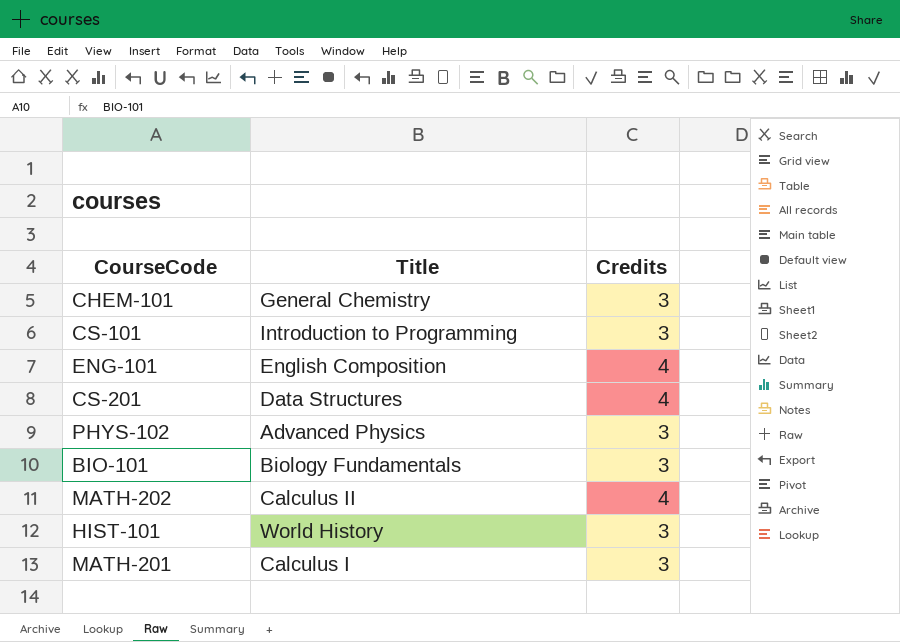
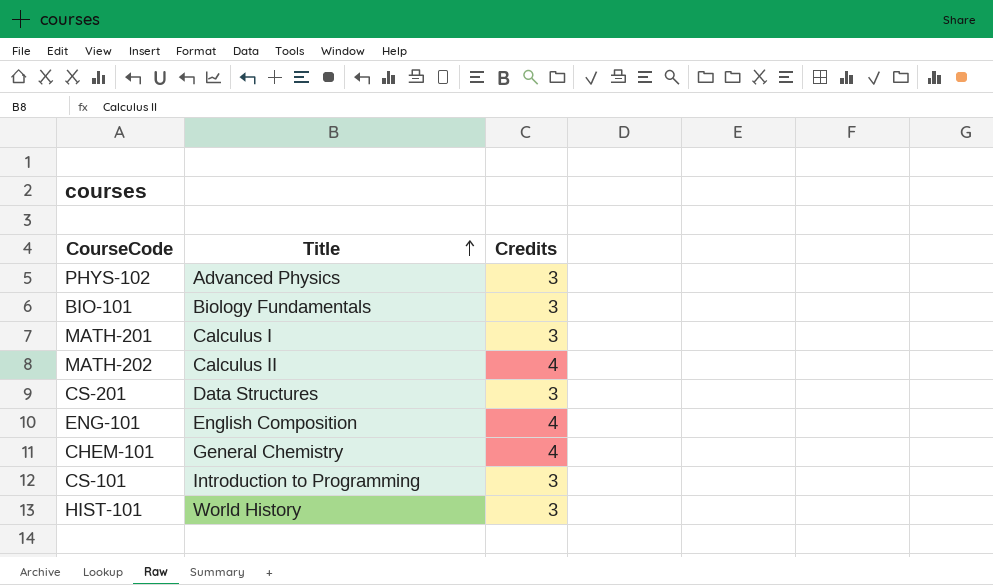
row order: none -> Title ascending
CS-201 | Credits: 4 -> 3
CHEM-101 | Credits: 3 -> 4

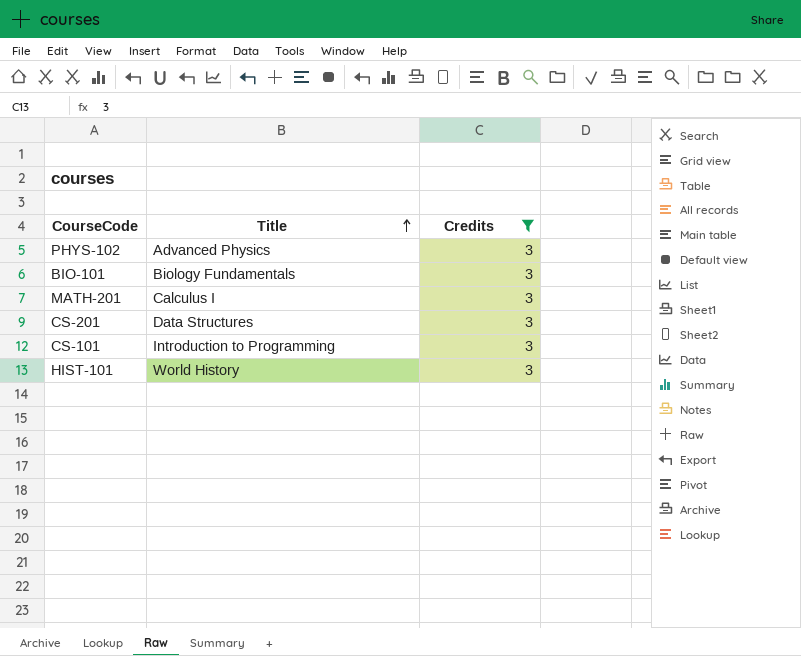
filter: none -> Credits = 3

